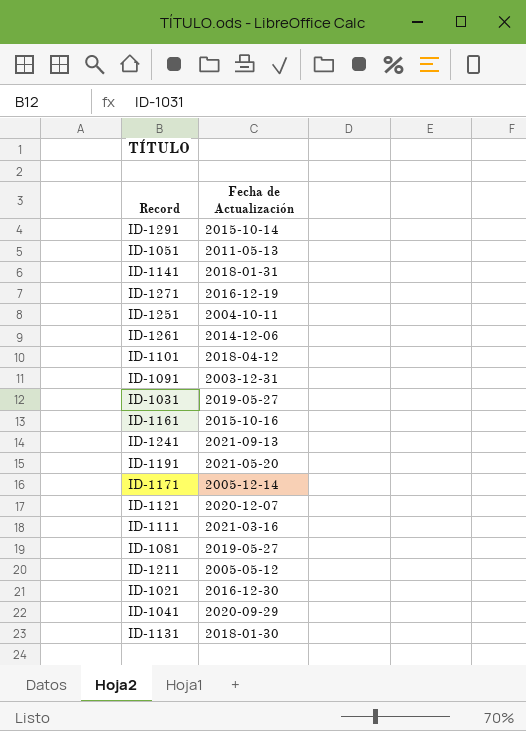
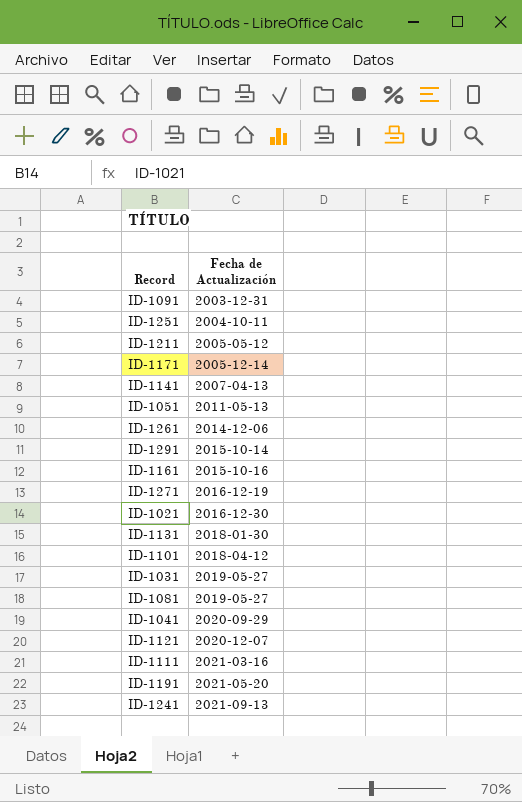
row order: none -> Fecha de Actualización ascending
ID-1141 | Fecha de Actualización: 2018-01-31 -> 2007-04-13

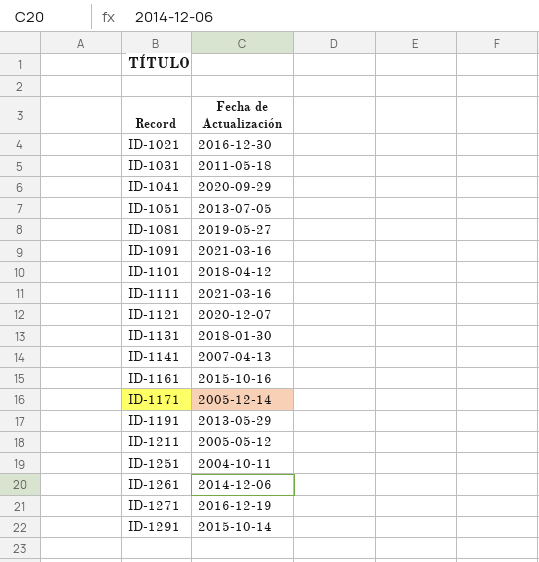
row order: Fecha de Actualización ascending -> Record ascending
row ID-1241: 2021-09-13 -> none
ID-1031 | Fecha de Actualización: 2019-05-27 -> 2011-05-18
ID-1051 | Fecha de Actualización: 2011-05-13 -> 2013-07-05
ID-1091 | Fecha de Actualización: 2003-12-31 -> 2021-03-16
ID-1191 | Fecha de Actualización: 2021-05-20 -> 2013-05-29

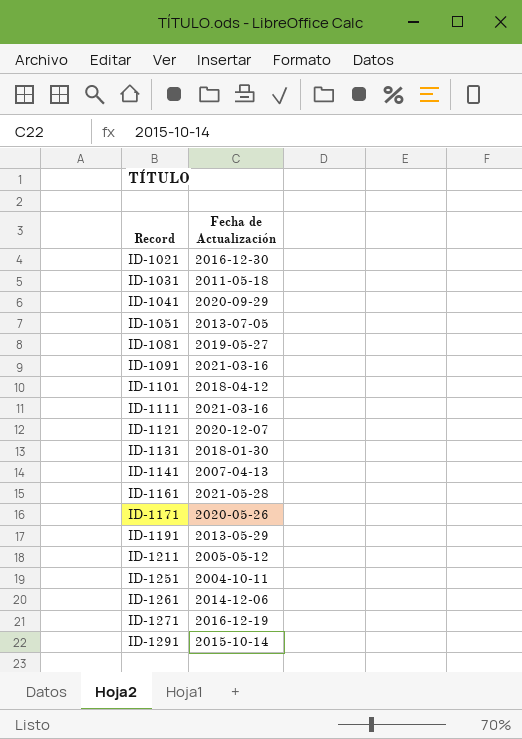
ID-1161 | Fecha de Actualización: 2015-10-16 -> 2021-05-28
ID-1171 | Fecha de Actualización: 2005-12-14 -> 2020-05-26

